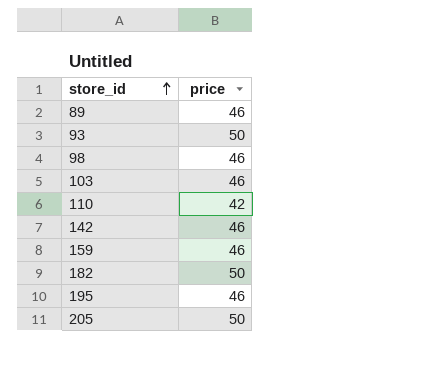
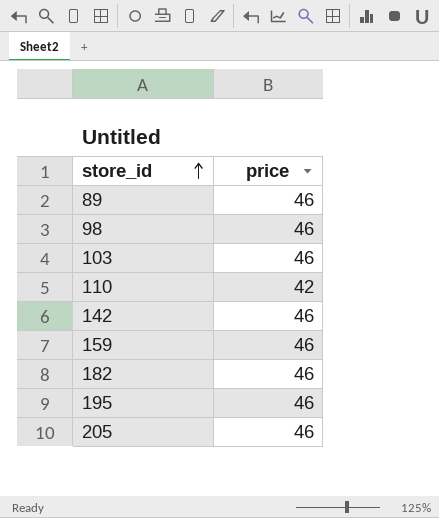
row 93: 50 -> none
182 | price: 50 -> 46
205 | price: 50 -> 46

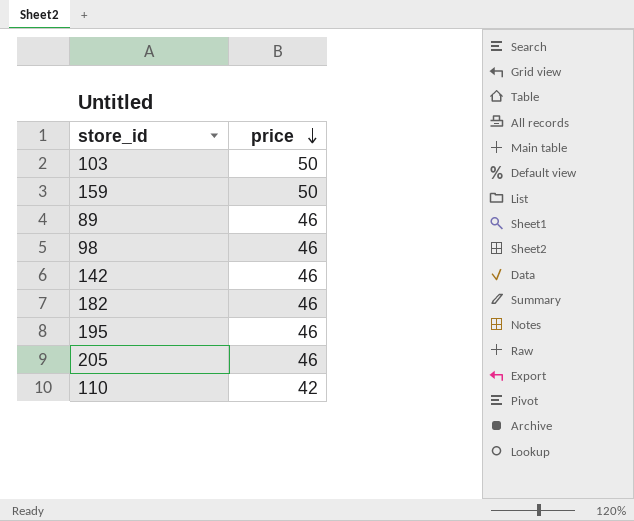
row order: store_id ascending -> price descending
103 | price: 46 -> 50
159 | price: 46 -> 50

